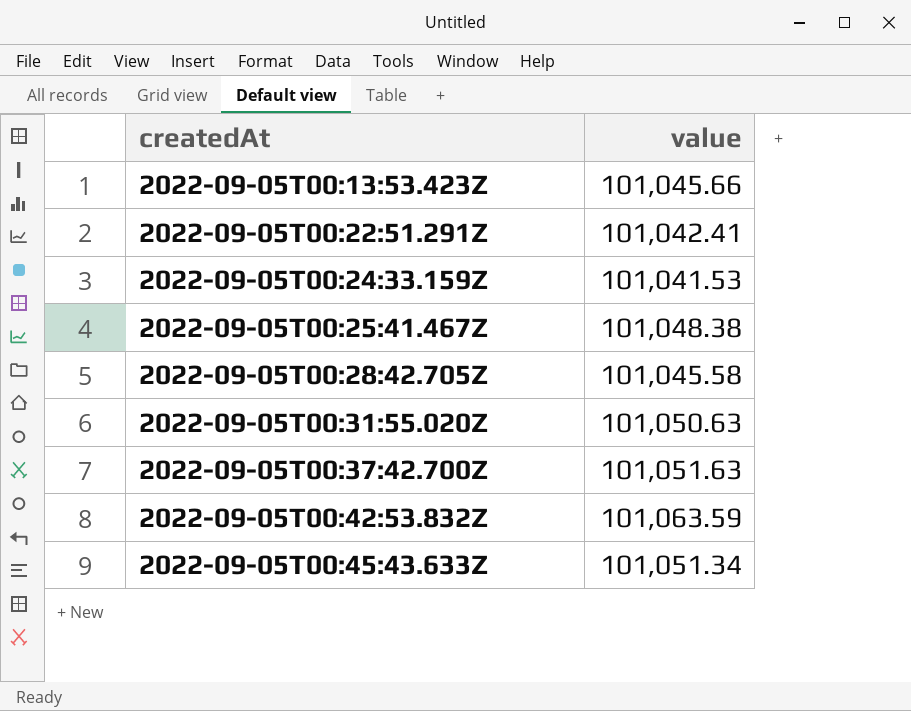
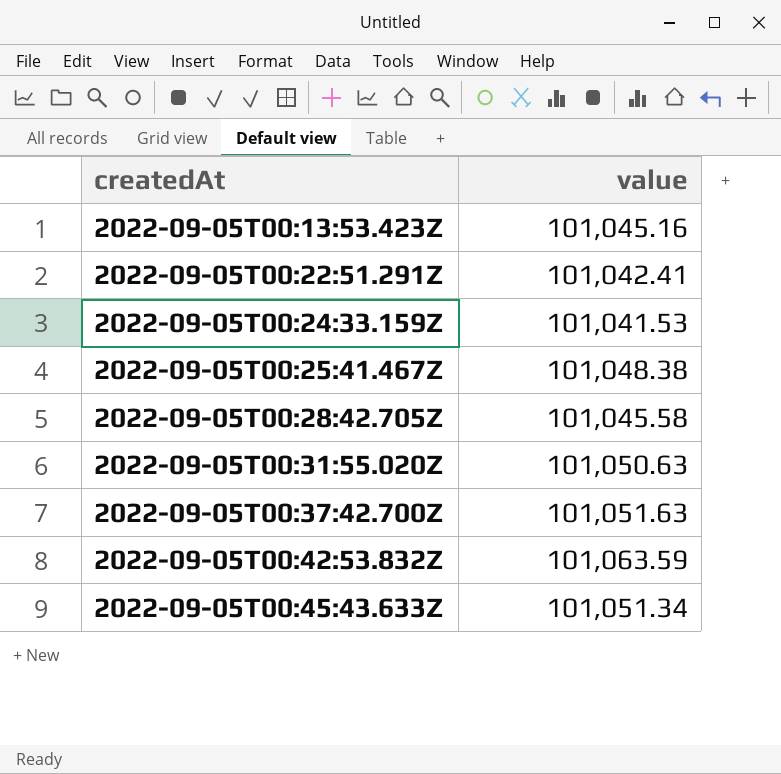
2022-09-05T00:13:53.423Z | value: 101,045.66 -> 101,045.16

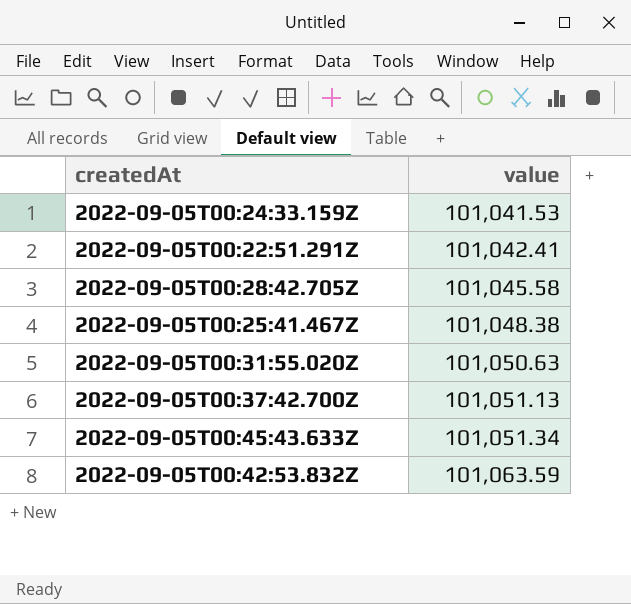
row order: createdAt ascending -> value ascending
row 2022-09-05T00:13:53.423Z: 101,045.16 -> none
2022-09-05T00:37:42.700Z | value: 101,051.63 -> 101,051.13

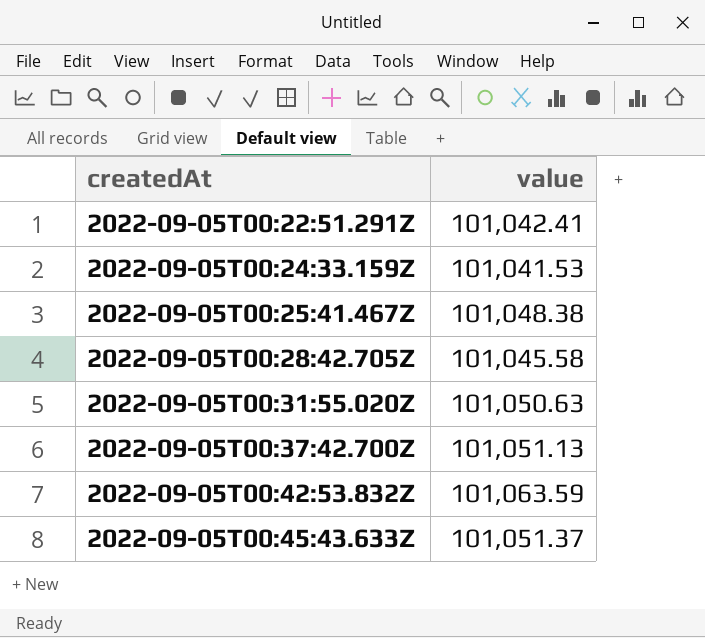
row order: value ascending -> createdAt ascending
2022-09-05T00:45:43.633Z | value: 101,051.34 -> 101,051.37

